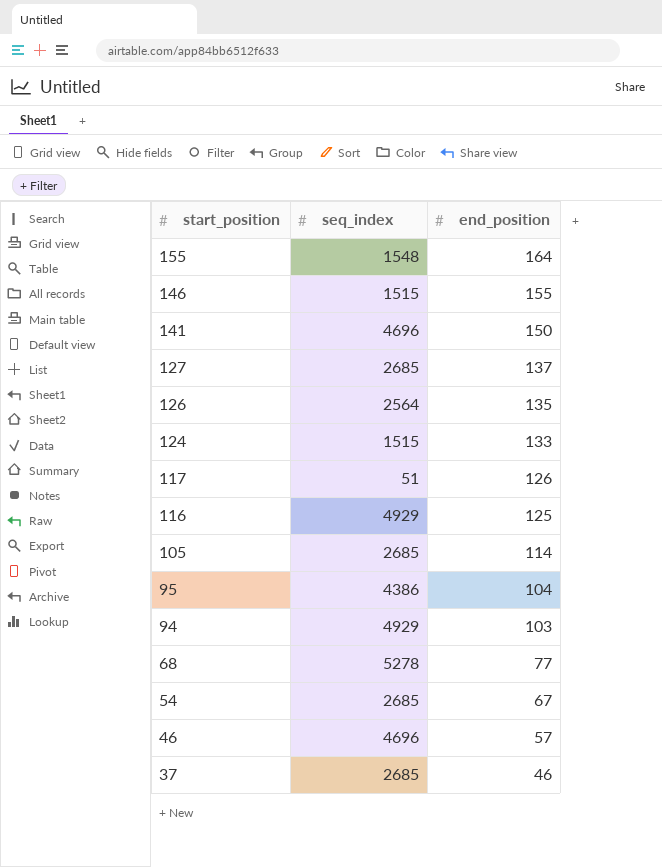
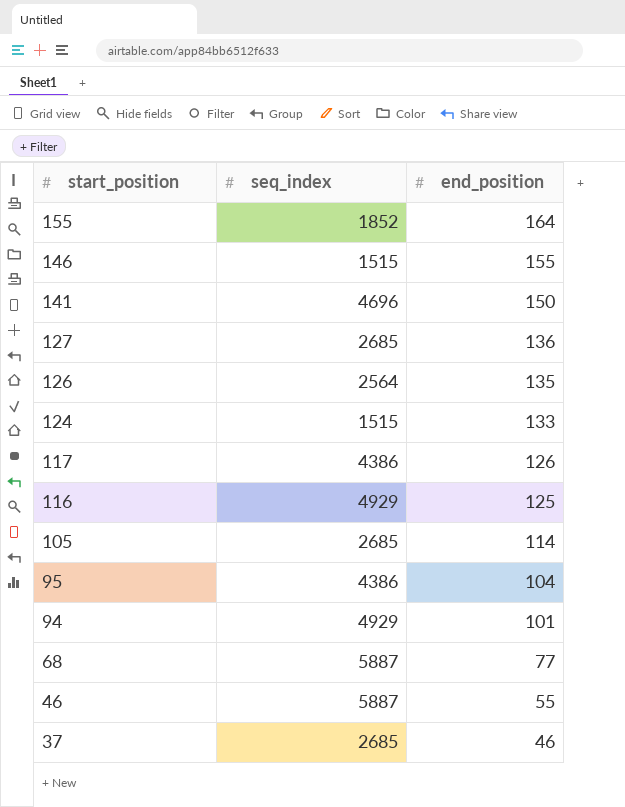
row 54: 2685 | 67 -> none
155 | seq_index: 1548 -> 1852
127 | end_position: 137 -> 136
117 | seq_index: 51 -> 4386
94 | end_position: 103 -> 101
68 | seq_index: 5278 -> 5887
46 | seq_index: 4696 -> 5887
46 | end_position: 57 -> 55

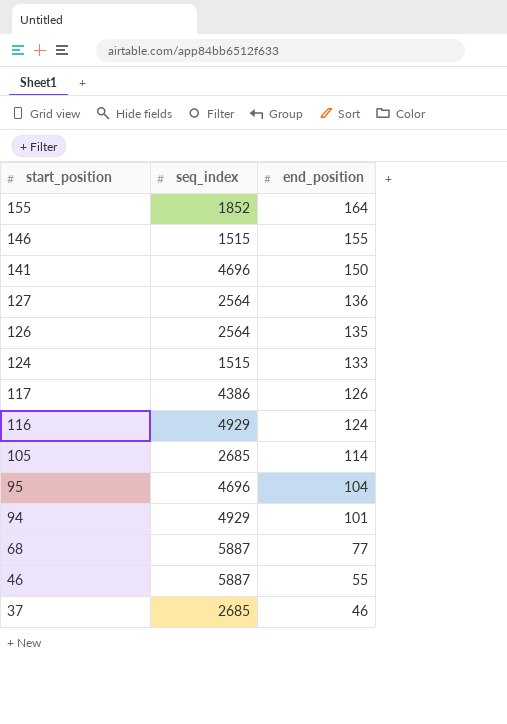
127 | seq_index: 2685 -> 2564
116 | end_position: 125 -> 124
95 | seq_index: 4386 -> 4696

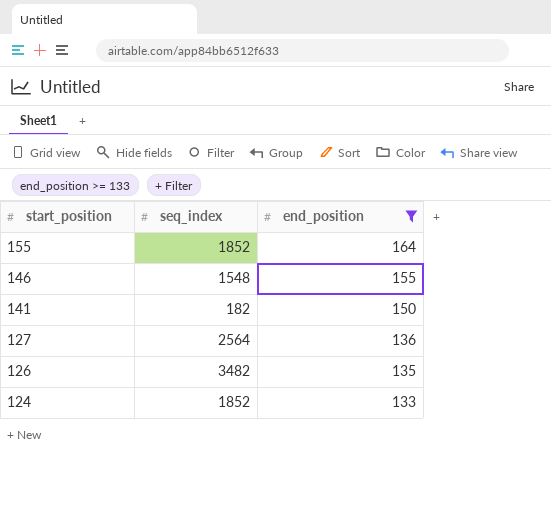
filter: none -> end_position >= 133
146 | seq_index: 1515 -> 1548
141 | seq_index: 4696 -> 182
126 | seq_index: 2564 -> 3482
124 | seq_index: 1515 -> 1852

